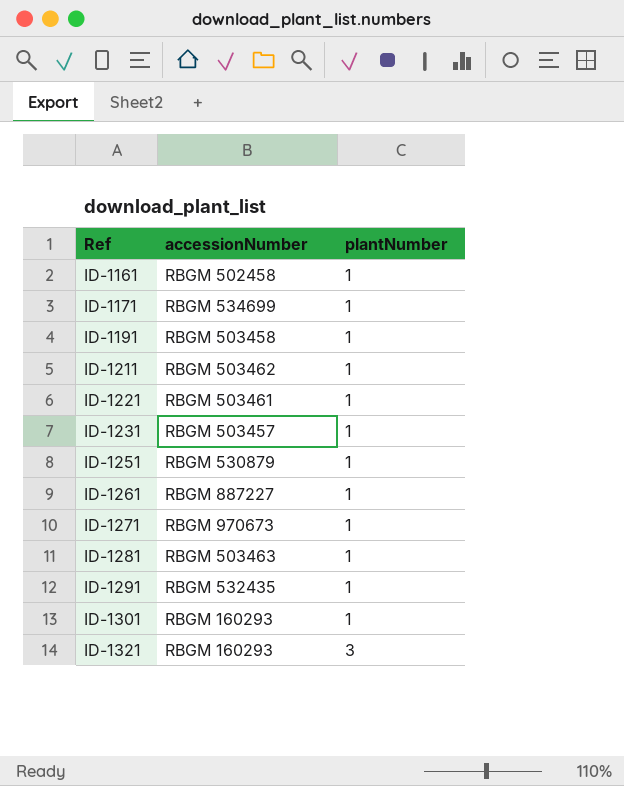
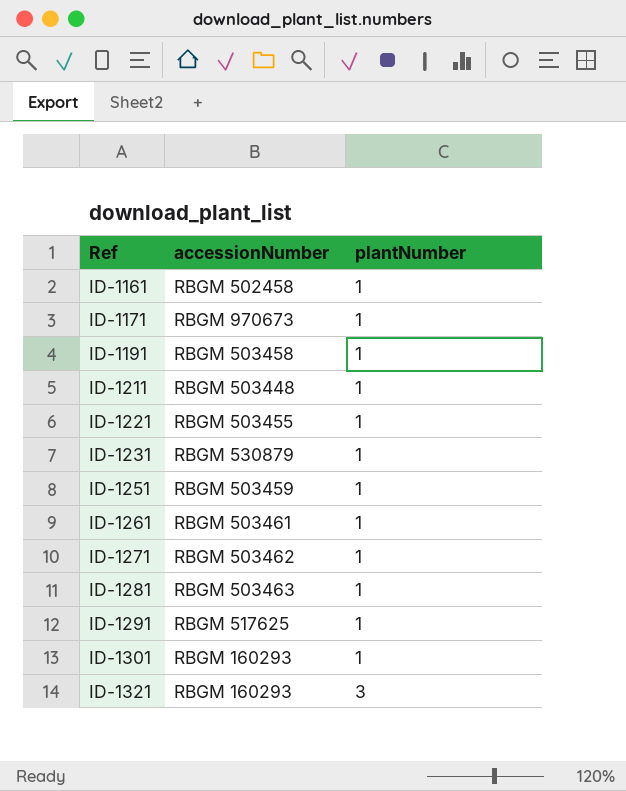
ID-1171 | accessionNumber: RBGM 534699 -> RBGM 970673
ID-1211 | accessionNumber: RBGM 503462 -> RBGM 503448
ID-1221 | accessionNumber: RBGM 503461 -> RBGM 503455
ID-1231 | accessionNumber: RBGM 503457 -> RBGM 530879
ID-1251 | accessionNumber: RBGM 530879 -> RBGM 503459
ID-1261 | accessionNumber: RBGM 887227 -> RBGM 503461
ID-1271 | accessionNumber: RBGM 970673 -> RBGM 503462
ID-1291 | accessionNumber: RBGM 532435 -> RBGM 517625

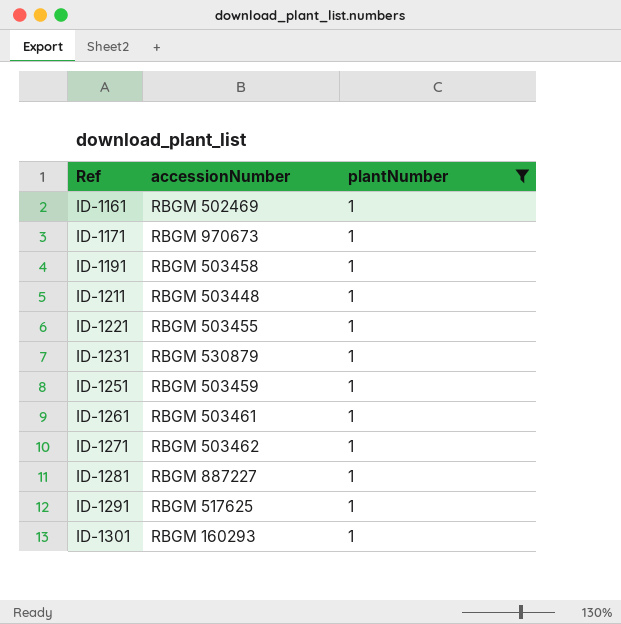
filter: none -> plantNumber = 1
ID-1161 | accessionNumber: RBGM 502458 -> RBGM 502469
ID-1281 | accessionNumber: RBGM 503463 -> RBGM 887227

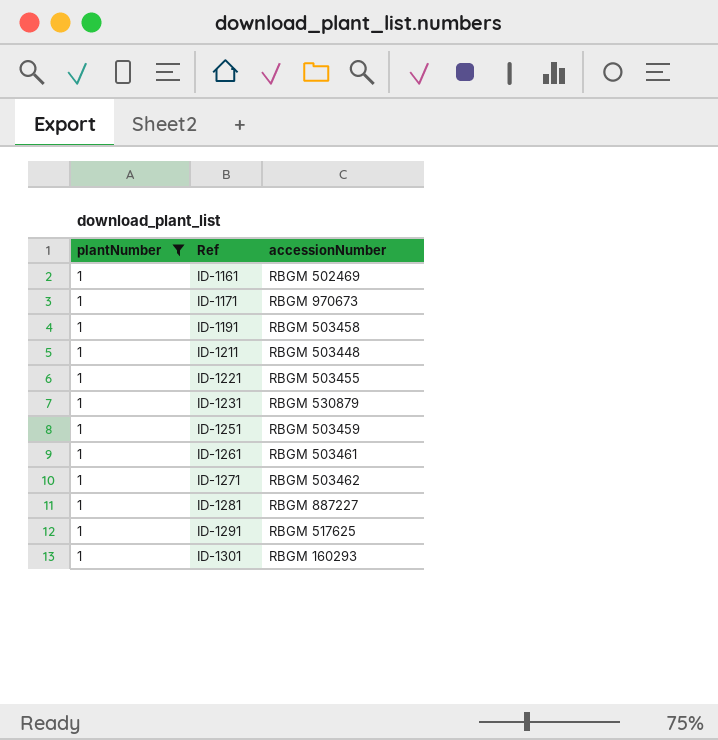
column plantNumber | position: 3 -> 1

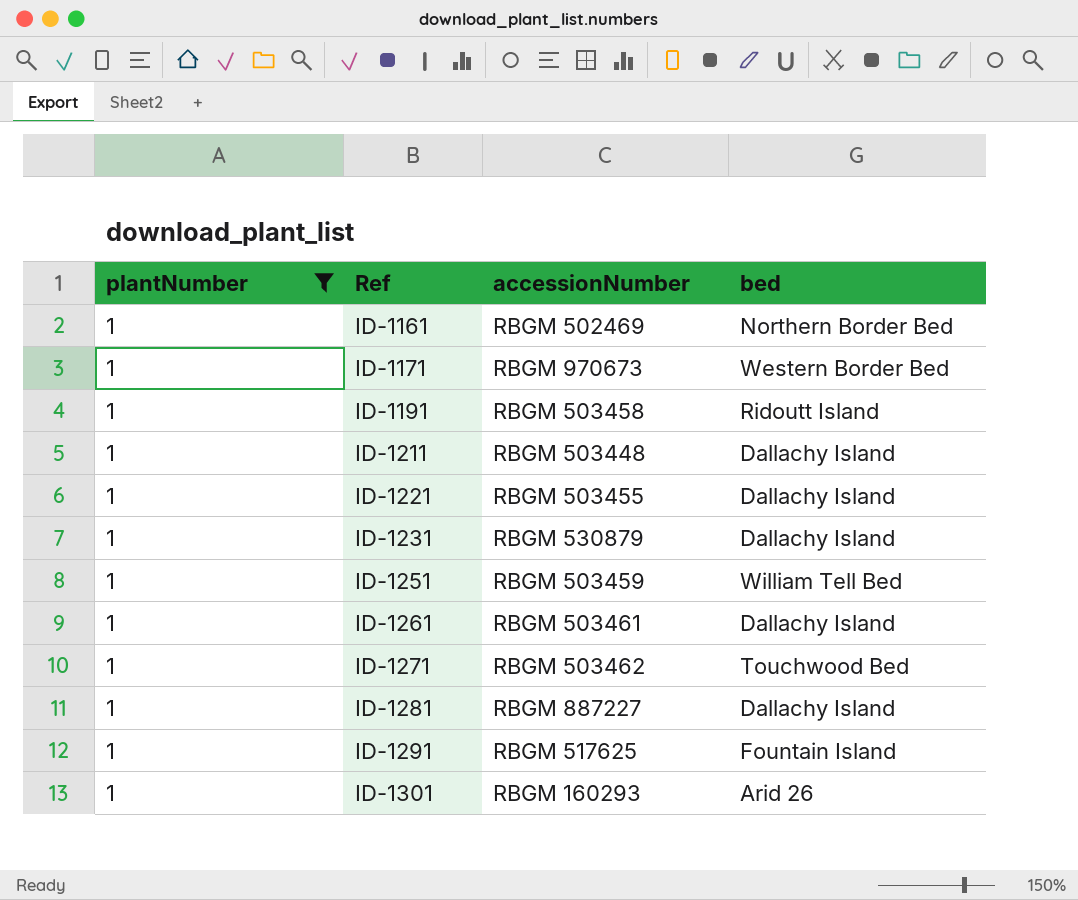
column bed | position: none -> 4

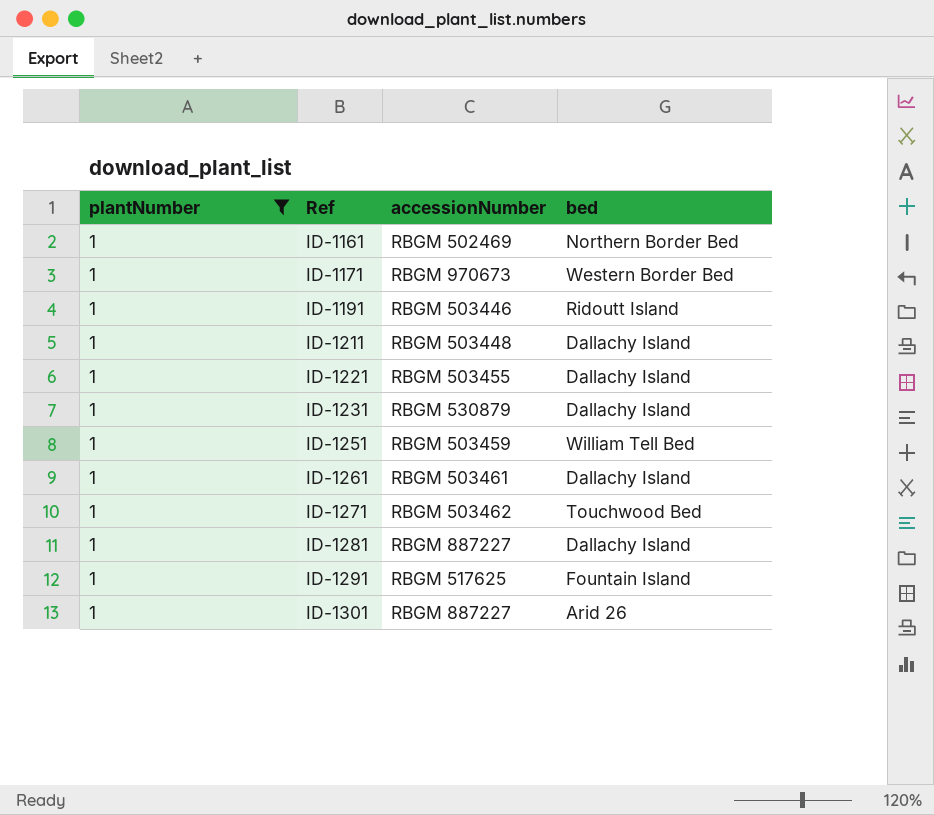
ID-1191 | accessionNumber: RBGM 503458 -> RBGM 503446
ID-1301 | accessionNumber: RBGM 160293 -> RBGM 887227

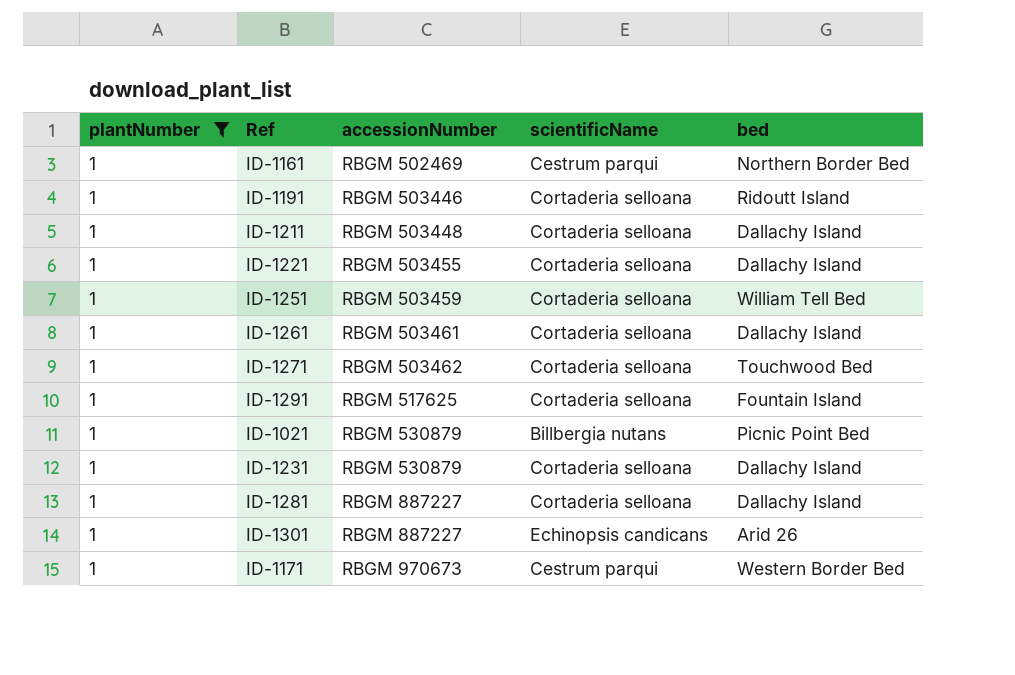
row order: Ref ascending -> accessionNumber ascending
column scientificName | position: none -> 4
row ID-1021: none -> 1 | RBGM 530879 | Billbergia nutans | Picnic Point Bed

